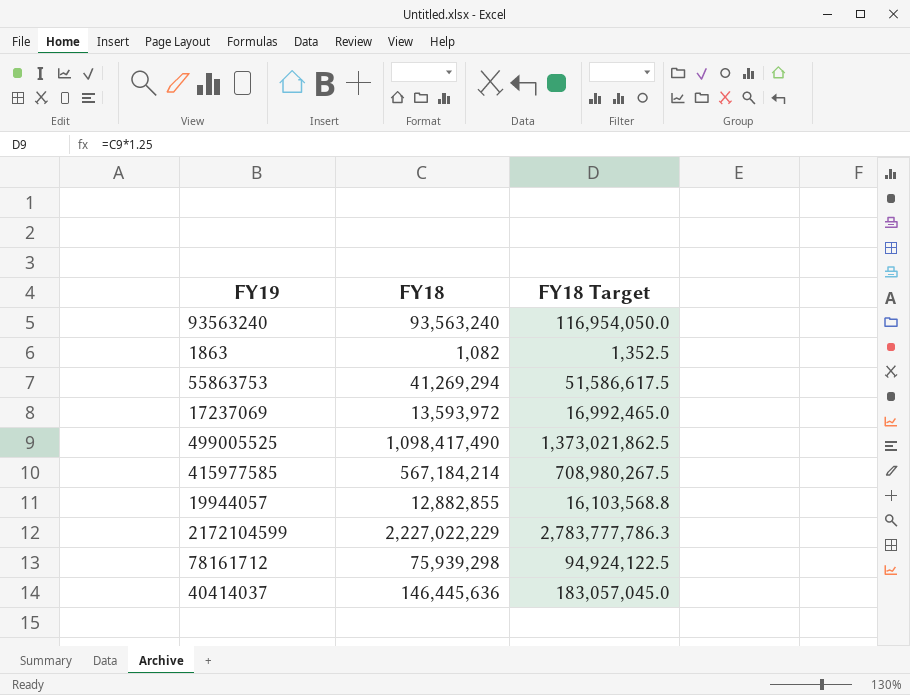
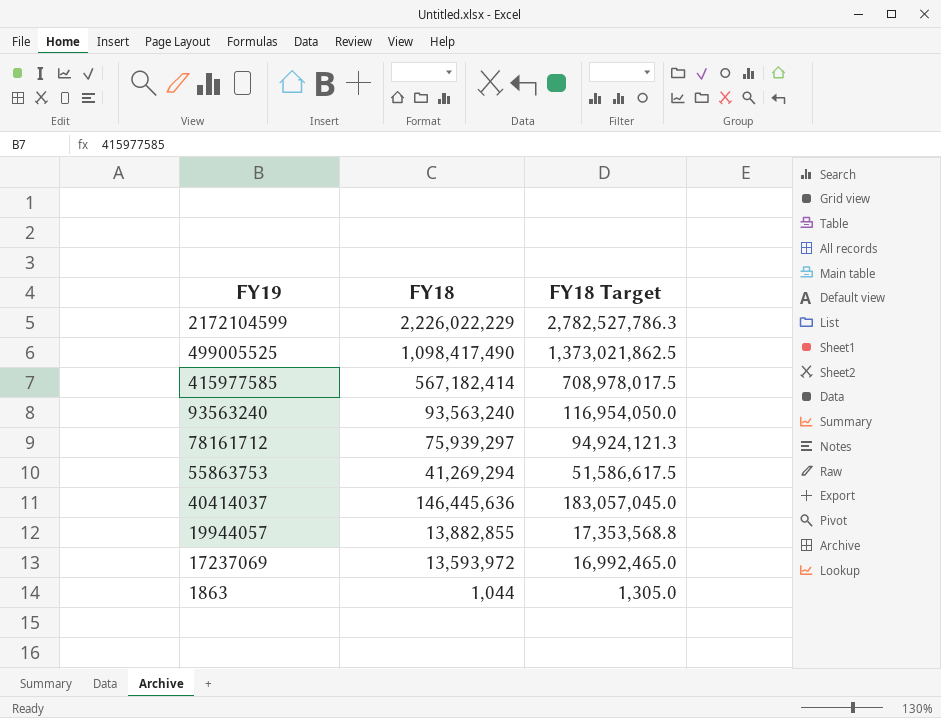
row order: none -> FY19 descending
2172104599 | FY18: 2,227,022,229 -> 2,226,022,229
2172104599 | FY18 Target: 2,783,777,786.3 -> 2,782,527,786.3
415977585 | FY18: 567,184,214 -> 567,182,414
415977585 | FY18 Target: 708,980,267.5 -> 708,978,017.5
78161712 | FY18: 75,939,298 -> 75,939,297
78161712 | FY18 Target: 94,924,122.5 -> 94,924,121.3
19944057 | FY18: 12,882,855 -> 13,882,855
19944057 | FY18 Target: 16,103,568.8 -> 17,353,568.8
1863 | FY18: 1,082 -> 1,044
1863 | FY18 Target: 1,352.5 -> 1,305.0

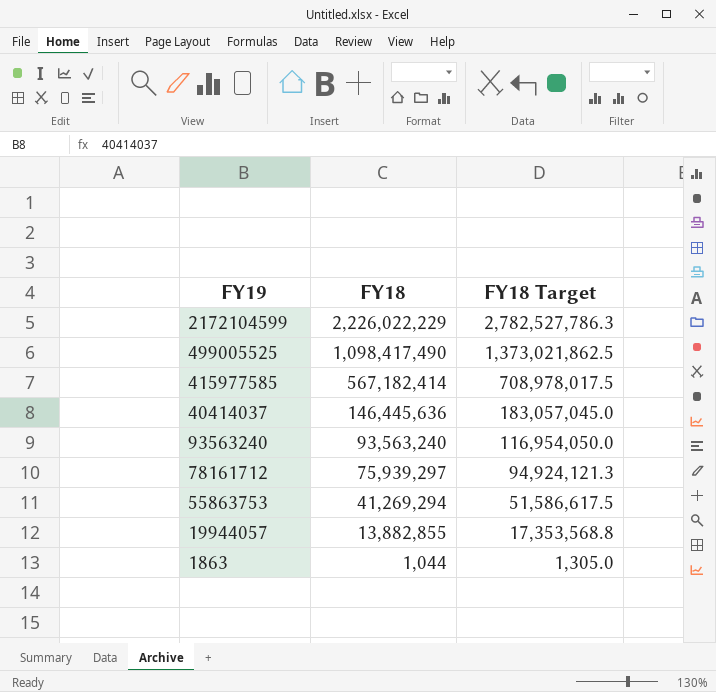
row order: FY19 descending -> FY18 descending
row 17237069: 13,593,972 | 16,992,465.0 -> none

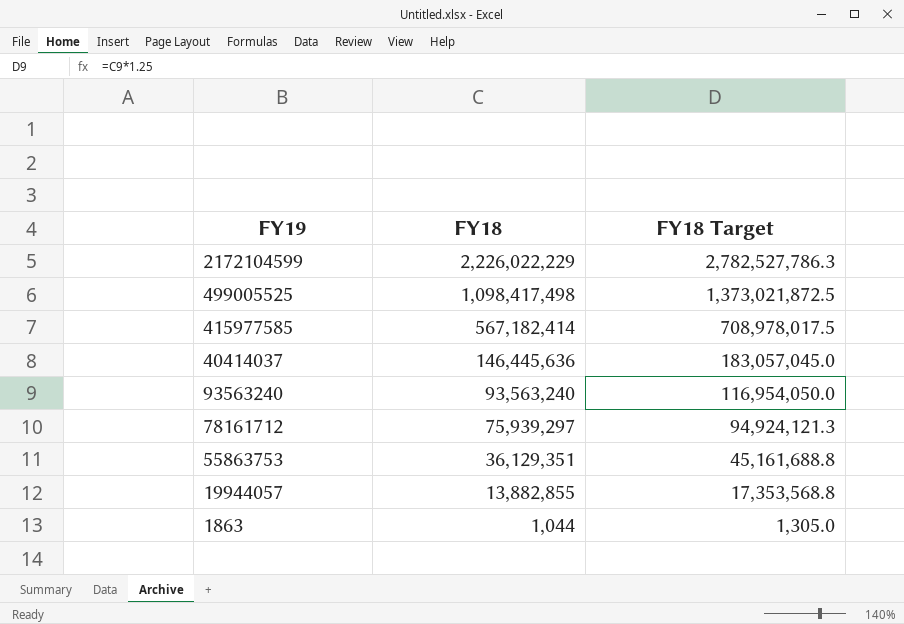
499005525 | FY18: 1,098,417,490 -> 1,098,417,498
499005525 | FY18 Target: 1,373,021,862.5 -> 1,373,021,872.5
55863753 | FY18: 41,269,294 -> 36,129,351
55863753 | FY18 Target: 51,586,617.5 -> 45,161,688.8

